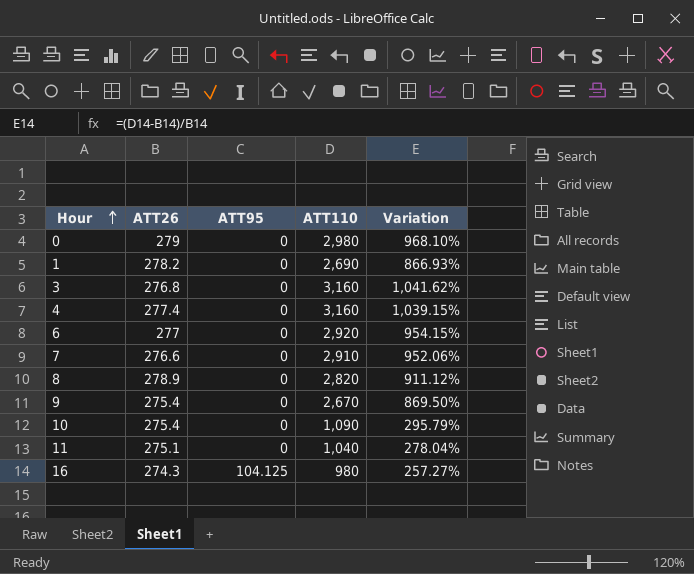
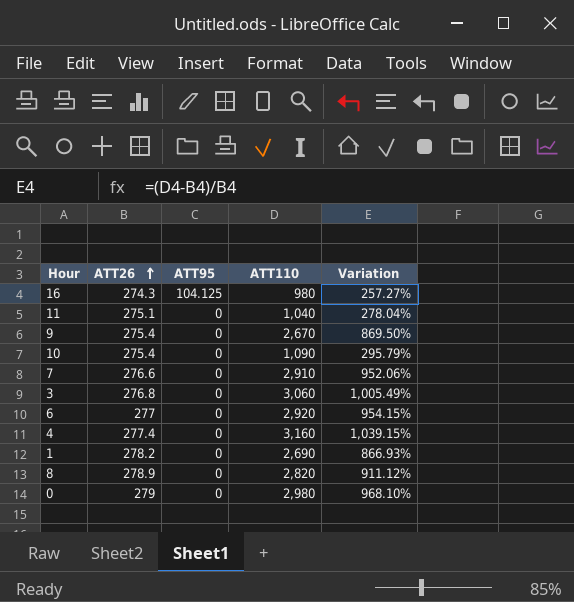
row order: Hour ascending -> ATT26 ascending
3 | ATT110: 3,160 -> 3,060
3 | Variation: 1,041.62% -> 1,005.49%

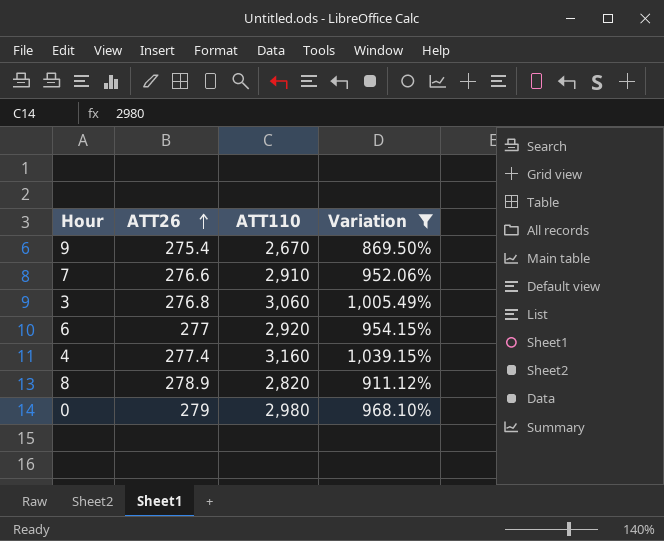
filter: none -> Variation >= 869.50%
column ATT95 | position: 3 -> none

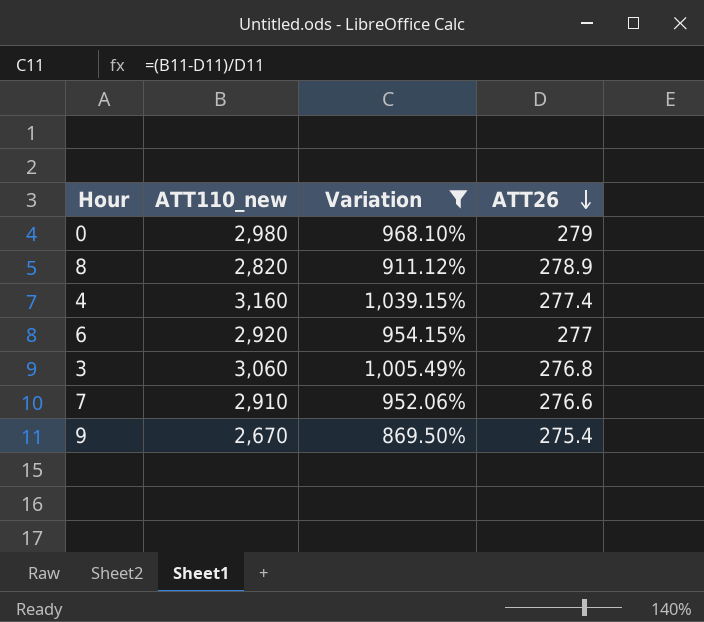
row order: ATT26 ascending -> ATT26 descending
column name: ATT110 -> ATT110_new
column ATT26 | position: 2 -> 4

